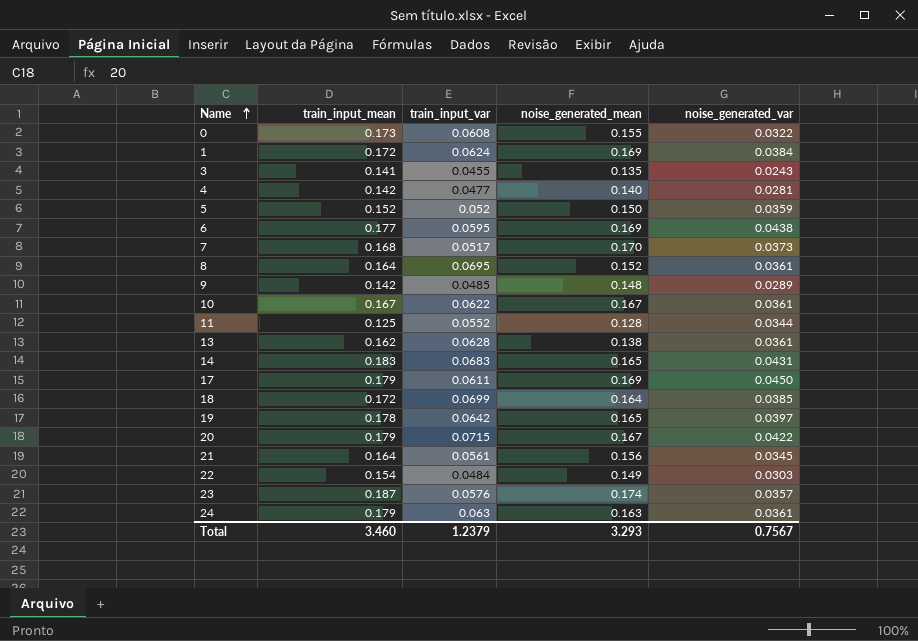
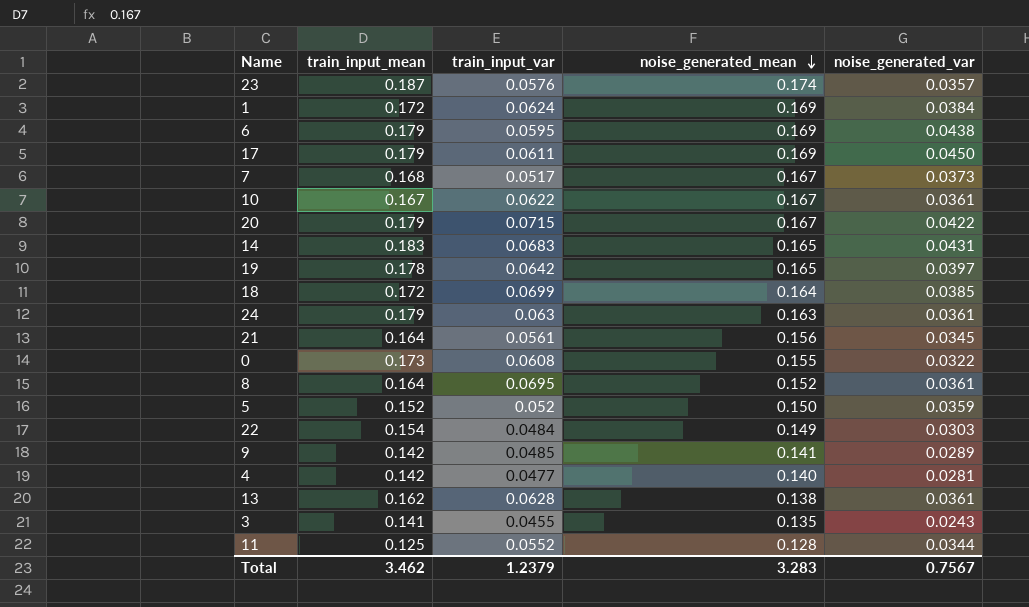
row order: Name ascending -> noise_generated_mean descending
6 | train_input_mean: 0.177 -> 0.179
7 | noise_generated_mean: 0.170 -> 0.167
9 | noise_generated_mean: 0.148 -> 0.141
Total | train_input_mean: 3.460 -> 3.462
Total | noise_generated_mean: 3.293 -> 3.283

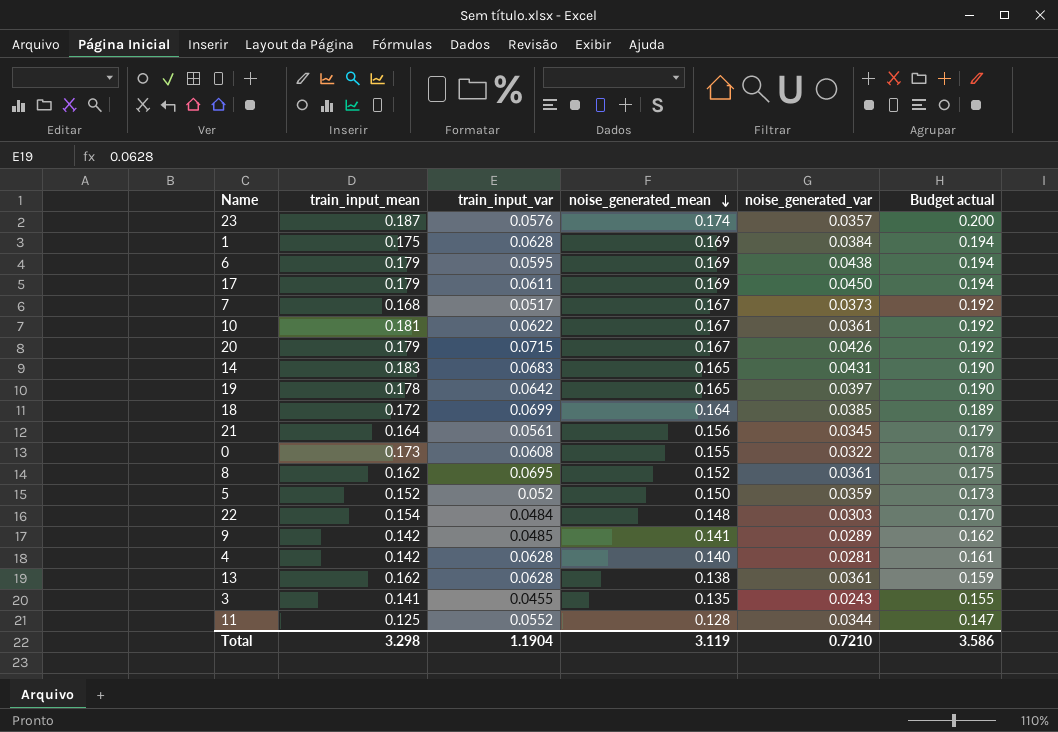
column Budget actual | formula: none -> [noise_generated_mean] * 1.15
row 24: 0.179 | 0.063 | 0.163 | 0.0361 -> none
1 | train_input_mean: 0.172 -> 0.175
1 | train_input_var: 0.0624 -> 0.0628
10 | train_input_mean: 0.167 -> 0.181
20 | noise_generated_var: 0.0422 -> 0.0426
8 | train_input_mean: 0.164 -> 0.162
22 | noise_generated_mean: 0.149 -> 0.148
4 | train_input_var: 0.0477 -> 0.0628
Total | train_input_mean: 3.462 -> 3.298
Total | train_input_var: 1.2379 -> 1.1904
Total | noise_generated_mean: 3.283 -> 3.119
Total | noise_generated_var: 0.7567 -> 0.7210

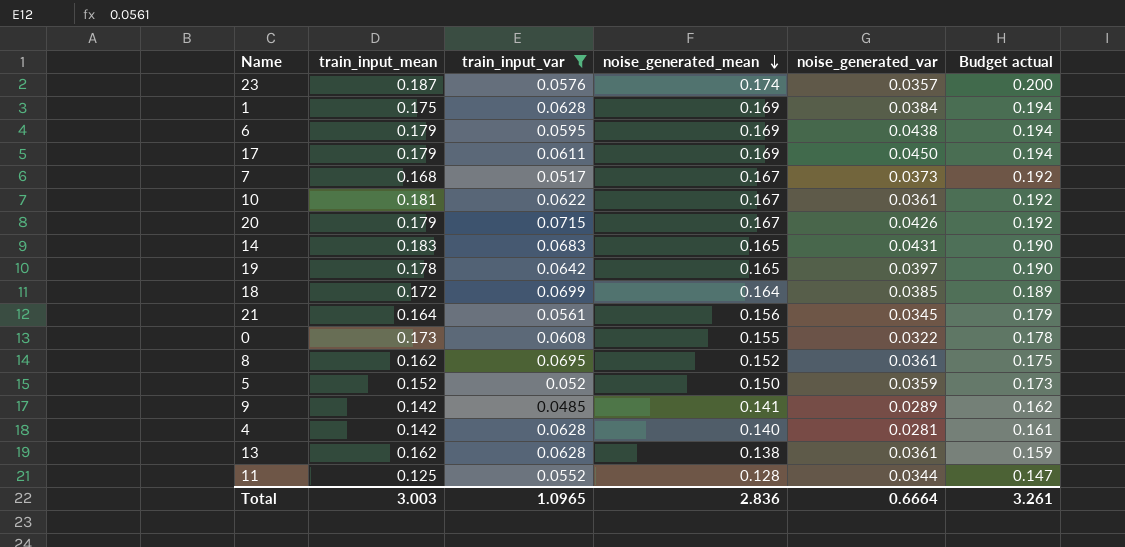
filter: none -> train_input_var >= 0.0485
Total | train_input_mean: 3.298 -> 3.003
Total | train_input_var: 1.1904 -> 1.0965
Total | noise_generated_mean: 3.119 -> 2.836
Total | noise_generated_var: 0.7210 -> 0.6664
Total | Budget actual: 3.586 -> 3.261

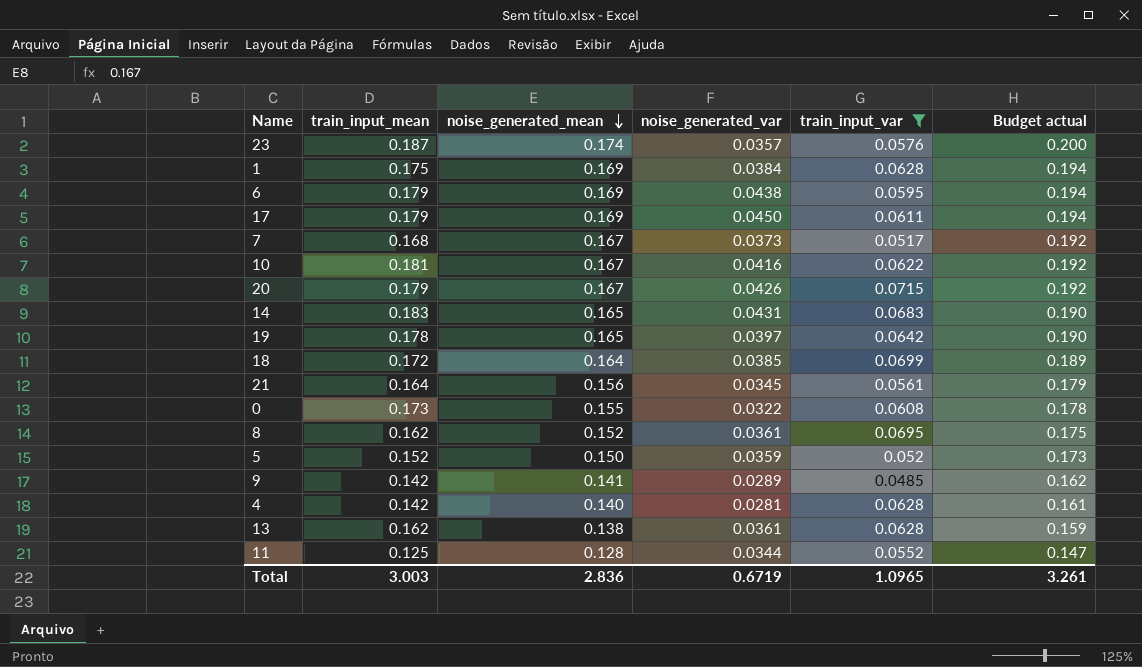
column train_input_var | position: 3 -> 5
10 | noise_generated_var: 0.0361 -> 0.0416
Total | noise_generated_var: 0.6664 -> 0.6719

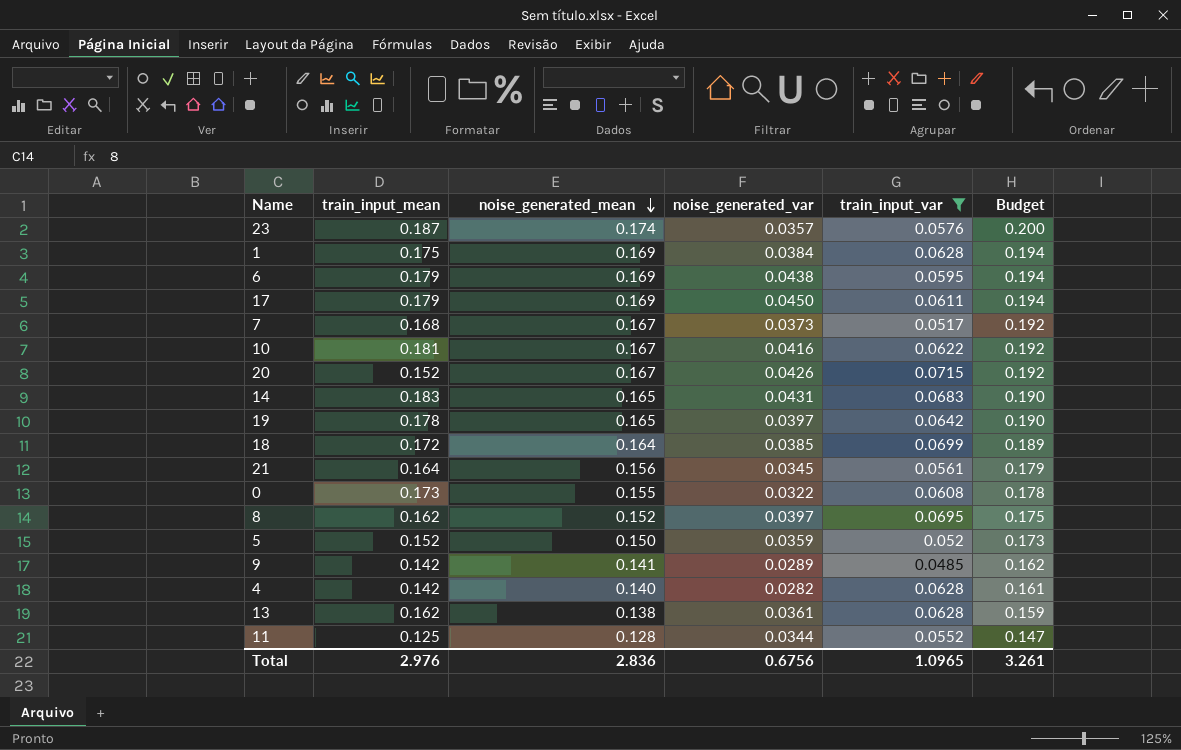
column name: Budget actual -> Budget
20 | train_input_mean: 0.179 -> 0.152
8 | noise_generated_var: 0.0361 -> 0.0397
4 | noise_generated_var: 0.0281 -> 0.0282
Total | train_input_mean: 3.003 -> 2.976
Total | noise_generated_var: 0.6719 -> 0.6756

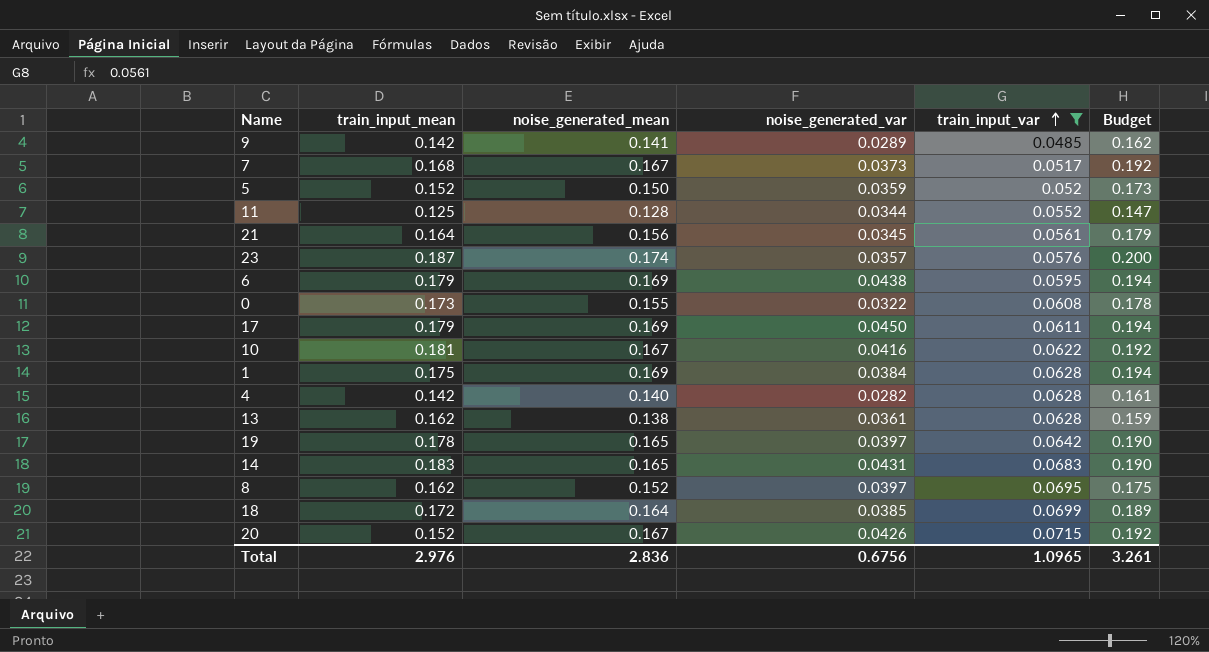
row order: noise_generated_mean descending -> train_input_var ascending

